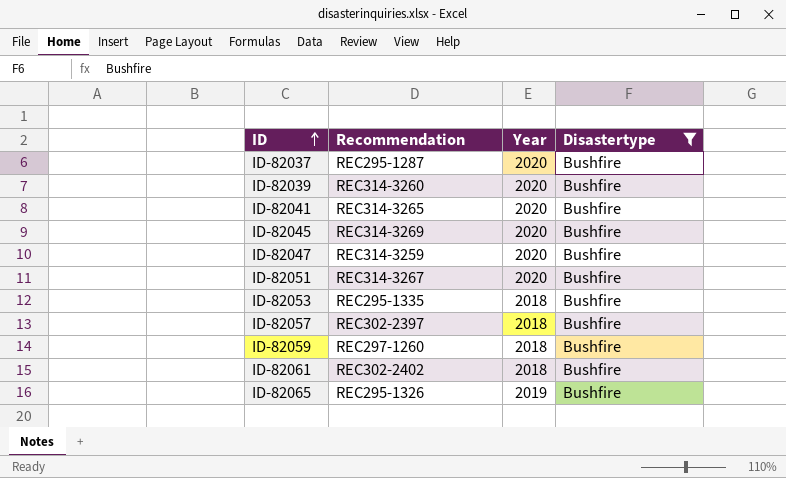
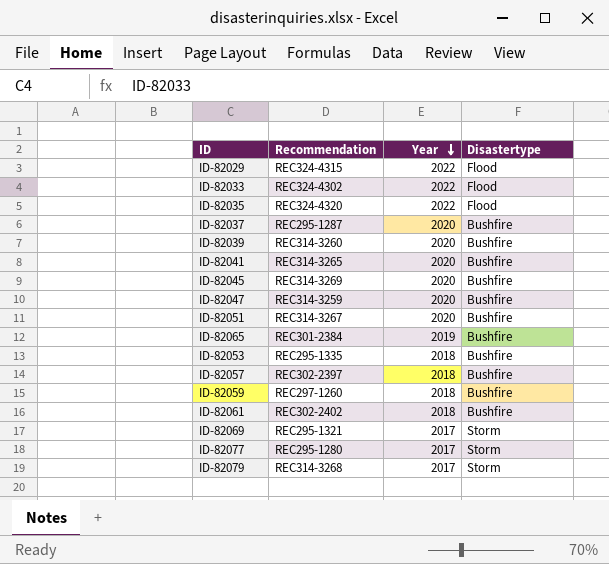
filter: Disastertype = Bushfire -> none
row order: ID ascending -> Year descending
ID-82065 | Recommendation: REC295-1326 -> REC301-2384

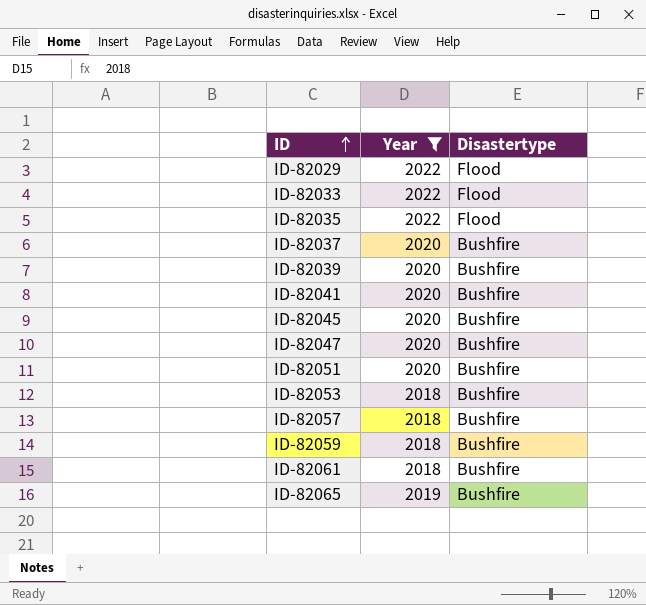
filter: none -> Year != 2017
row order: Year descending -> ID ascending
column Recommendation | position: 2 -> none

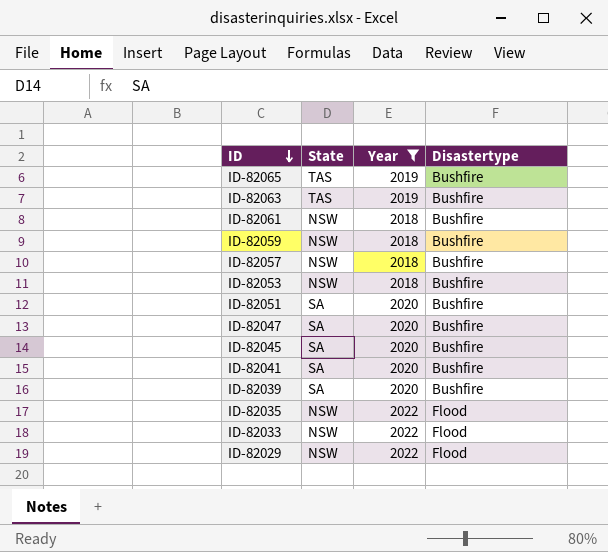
row order: ID ascending -> ID descending
column State | position: none -> 2
row ID-82037: 2020 | Bushfire -> none
row ID-82063: none -> TAS | 2019 | Bushfire

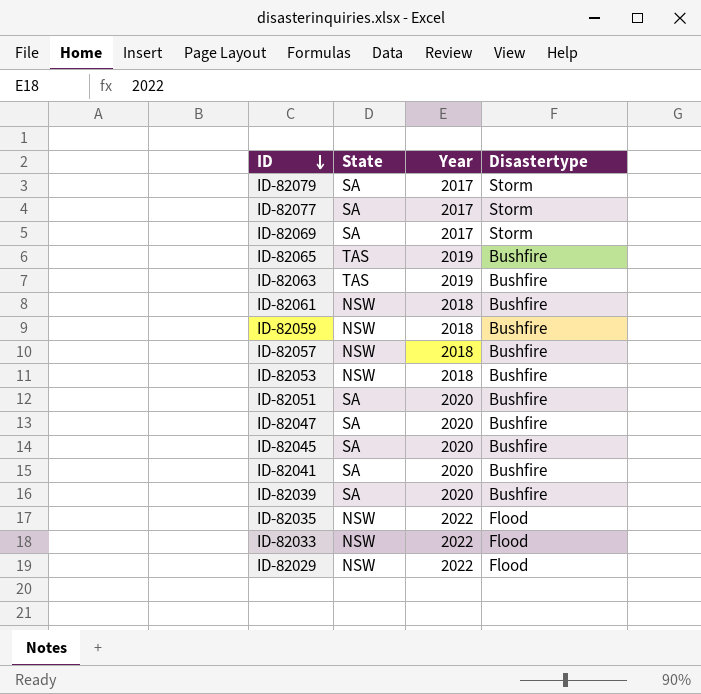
filter: Year != 2017 -> none

